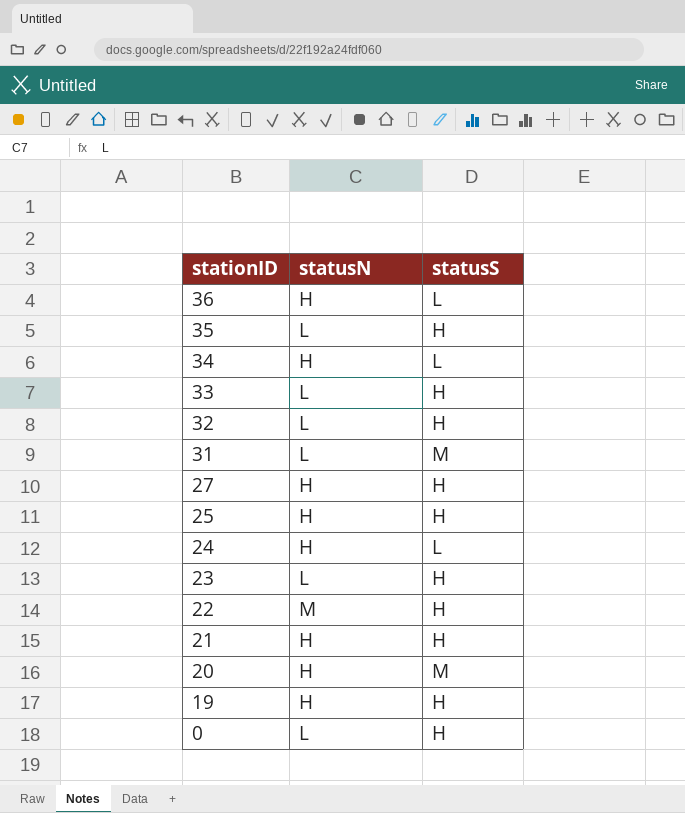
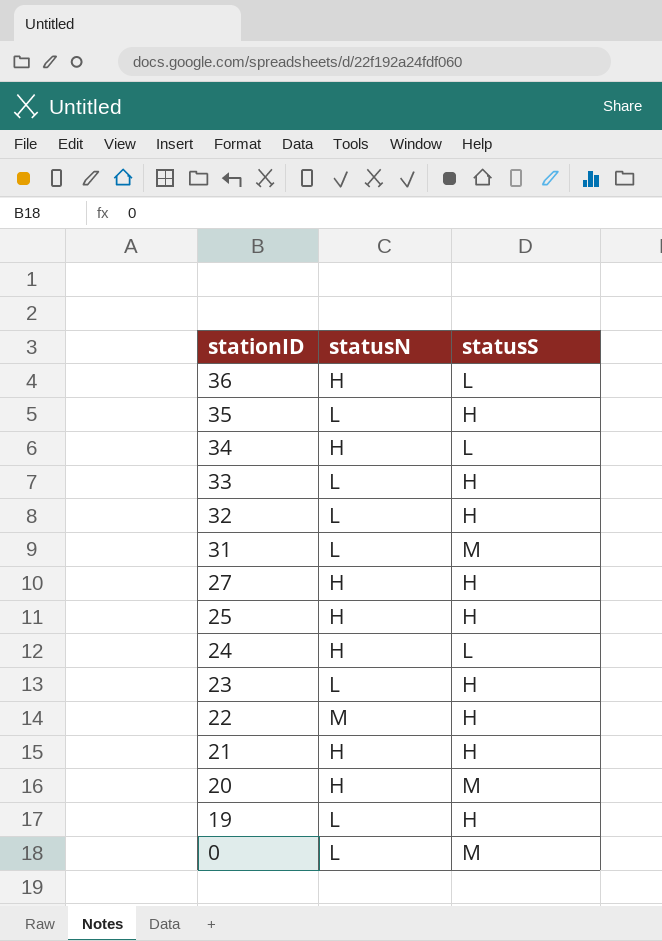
19 | statusN: H -> L
0 | statusS: H -> M

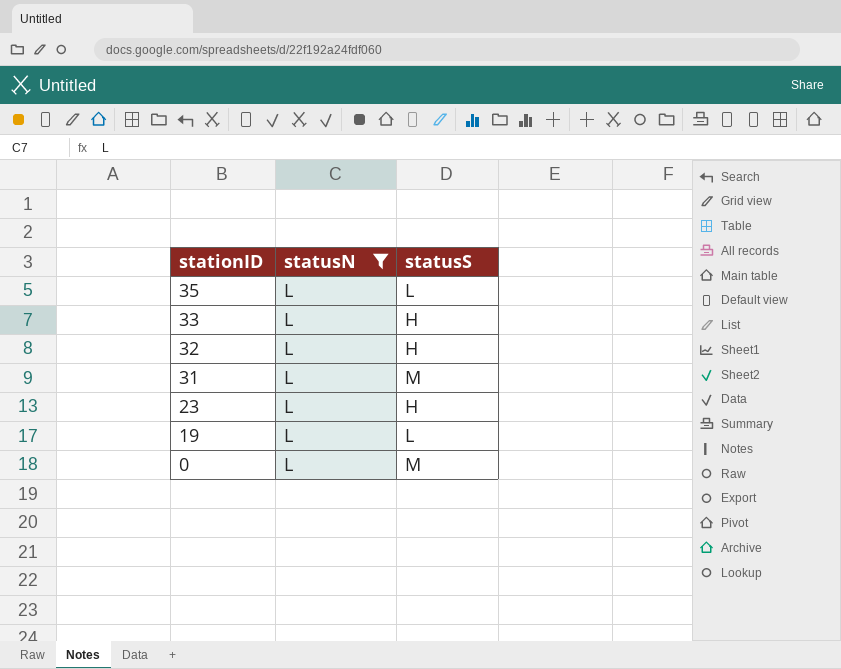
filter: none -> statusN = L
35 | statusS: H -> L
19 | statusS: H -> L

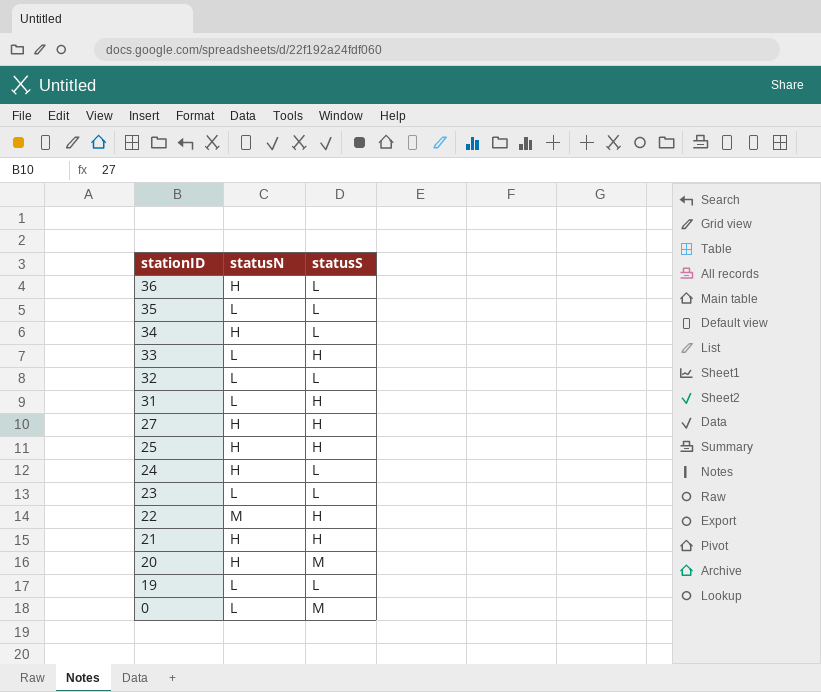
filter: statusN = L -> none
32 | statusS: H -> L
31 | statusS: M -> H
23 | statusS: H -> L

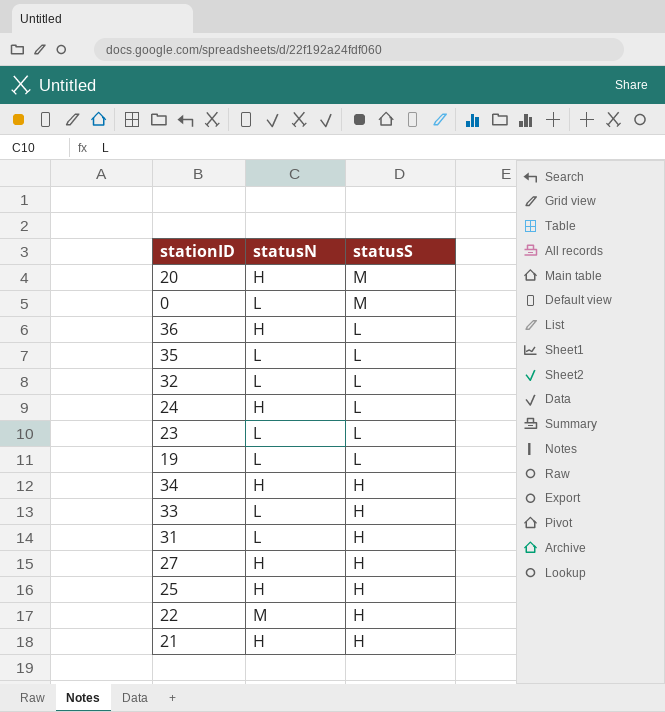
row order: stationID descending -> statusS descending
34 | statusS: L -> H

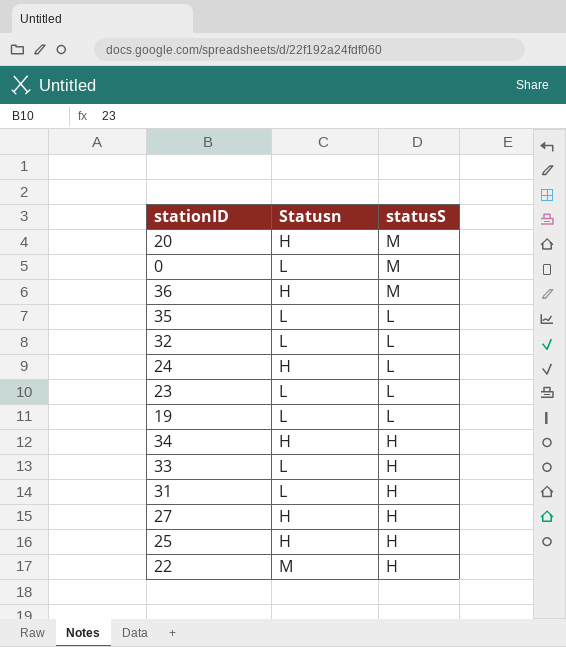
column name: statusN -> Statusn
row 21: H | H -> none
36 | statusS: L -> M

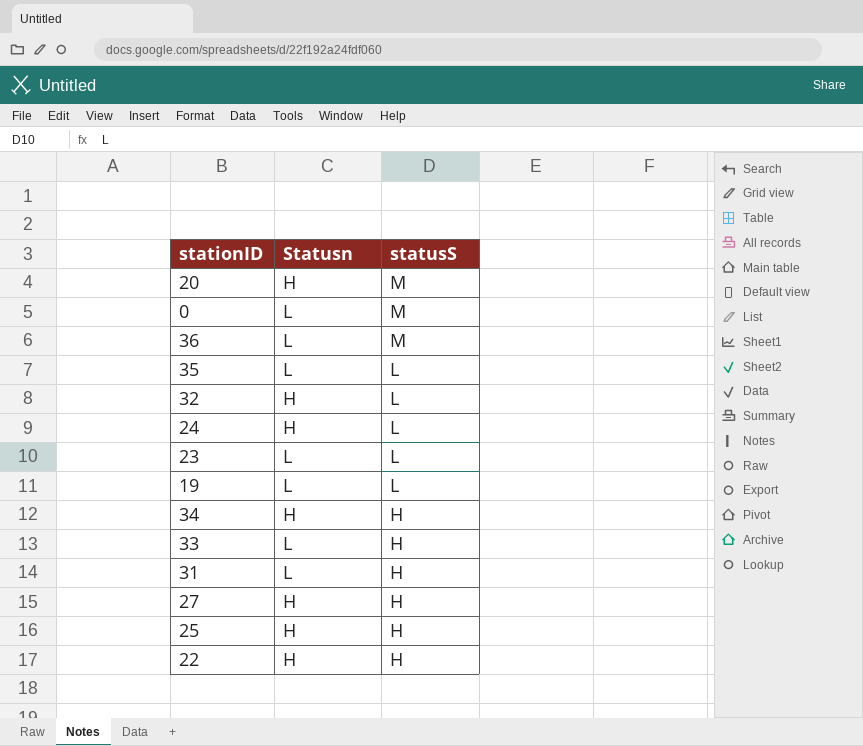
36 | Statusn: H -> L
32 | Statusn: L -> H
22 | Statusn: M -> H

